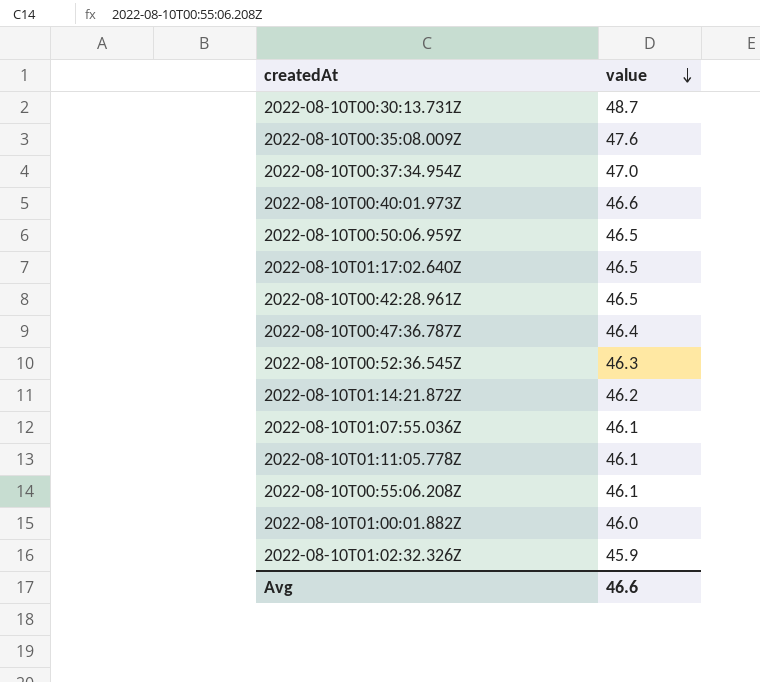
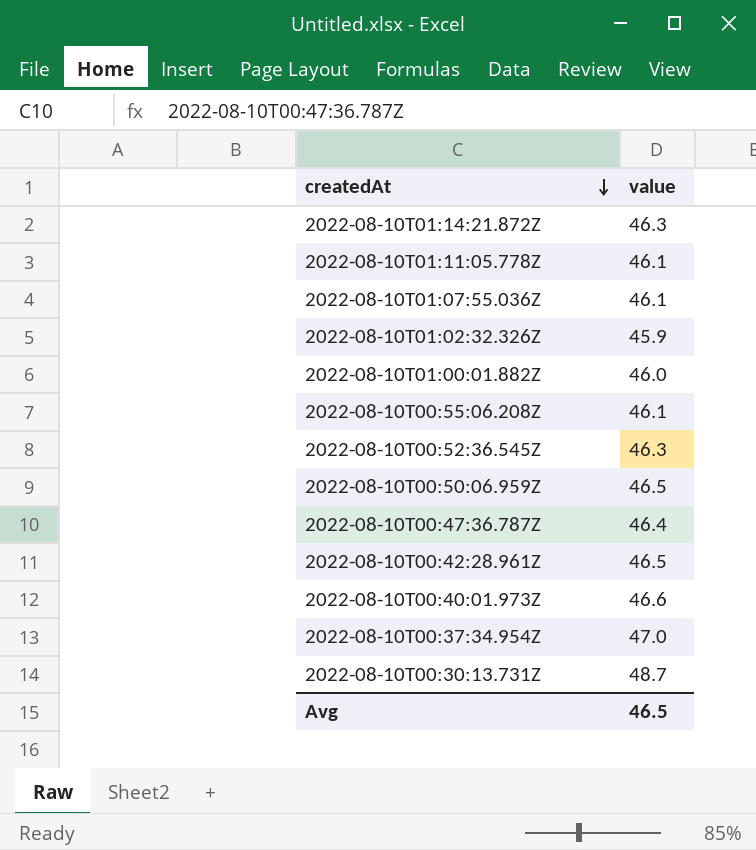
row order: value descending -> createdAt descending
row 2022-08-10T00:35:08.009Z: 47.6 -> none
row 2022-08-10T01:17:02.640Z: 46.5 -> none
2022-08-10T01:14:21.872Z | value: 46.2 -> 46.3
Avg | value: 46.6 -> 46.5

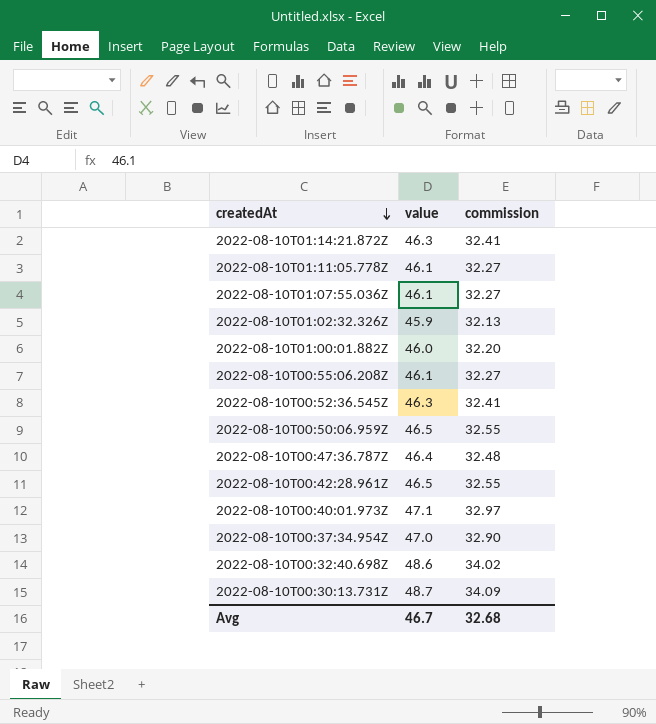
column commission | formula: none -> [value] * 0.7
2022-08-10T00:40:01.973Z | value: 46.6 -> 47.1
row 2022-08-10T00:32:40.698Z: none -> 48.6 | 34.02
Avg | value: 46.5 -> 46.7

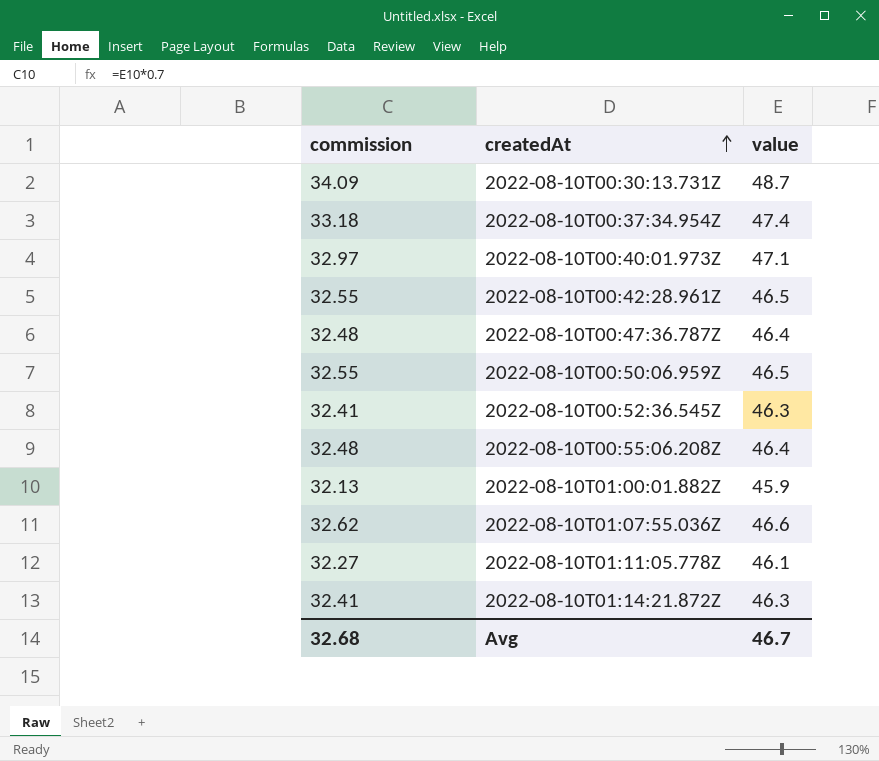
row order: createdAt descending -> createdAt ascending
column commission | position: 3 -> 1
row 2022-08-10T01:02:32.326Z: 45.9 | 32.13 -> none
row 2022-08-10T00:32:40.698Z: 48.6 | 34.02 -> none
2022-08-10T00:37:34.954Z | commission: 32.90 -> 33.18
2022-08-10T00:37:34.954Z | value: 47.0 -> 47.4
2022-08-10T00:55:06.208Z | commission: 32.27 -> 32.48
2022-08-10T00:55:06.208Z | value: 46.1 -> 46.4
2022-08-10T01:00:01.882Z | commission: 32.20 -> 32.13
2022-08-10T01:00:01.882Z | value: 46.0 -> 45.9
2022-08-10T01:07:55.036Z | commission: 32.27 -> 32.62
2022-08-10T01:07:55.036Z | value: 46.1 -> 46.6

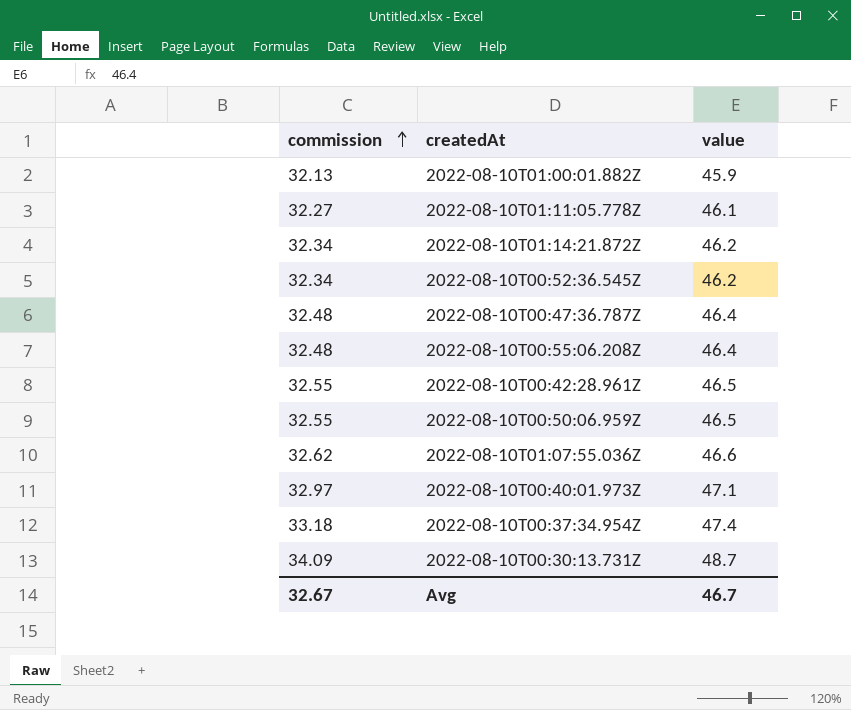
row order: createdAt ascending -> commission ascending
2022-08-10T01:14:21.872Z | commission: 32.41 -> 32.34
2022-08-10T01:14:21.872Z | value: 46.3 -> 46.2
2022-08-10T00:52:36.545Z | commission: 32.41 -> 32.34
2022-08-10T00:52:36.545Z | value: 46.3 -> 46.2
Avg | commission: 32.68 -> 32.67

